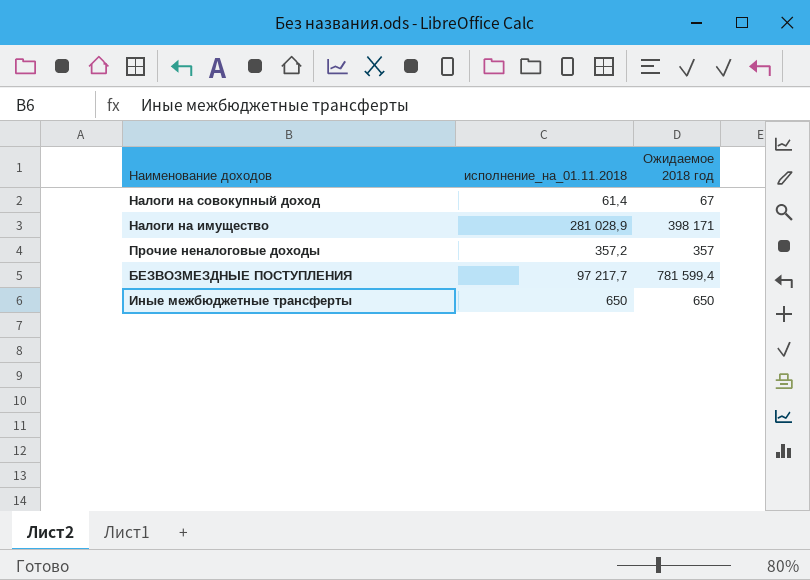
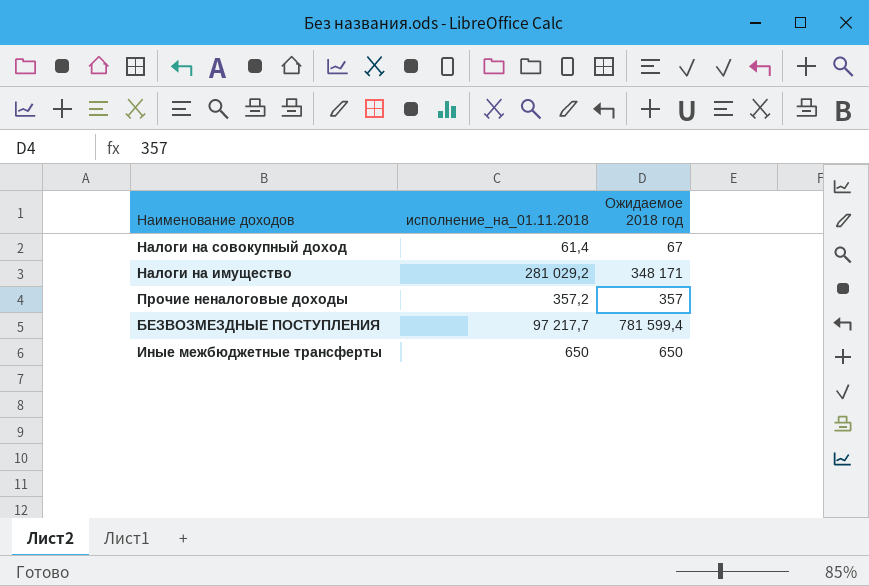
Налоги на имущество | исполнение_на_01.11.2018: 281 028,9 -> 281 029,2
Налоги на имущество | Ожидаемое 2018 год: 398 171 -> 348 171

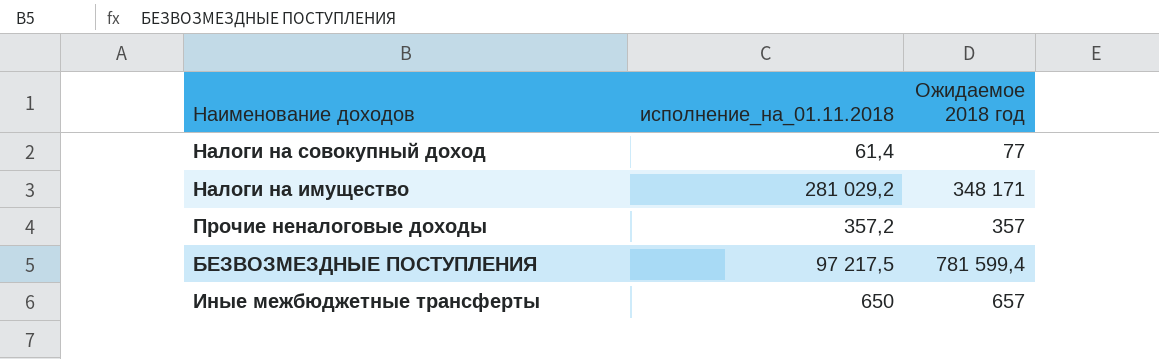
Налоги на совокупный доход | Ожидаемое 2018 год: 67 -> 77
БЕЗВОЗМЕЗДНЫЕ ПОСТУПЛЕНИЯ | исполнение_на_01.11.2018: 97 217,7 -> 97 217,5
Иные межбюджетные трансферты | Ожидаемое 2018 год: 650 -> 657

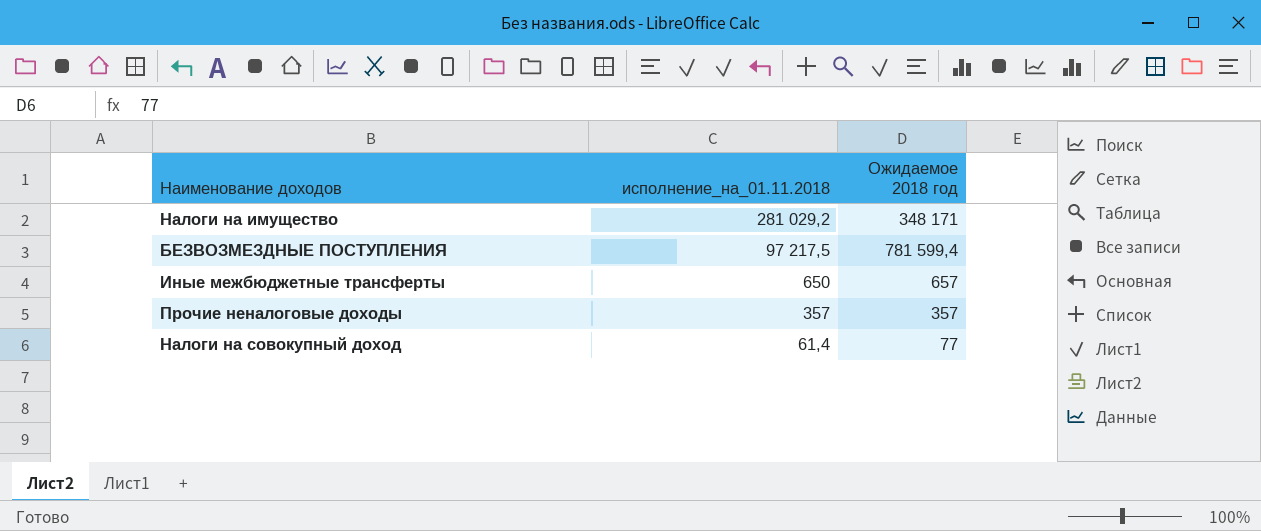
row order: none -> исполнение_на_01.11.2018 descending
Прочие неналоговые доходы | исполнение_на_01.11.2018: 357,2 -> 357

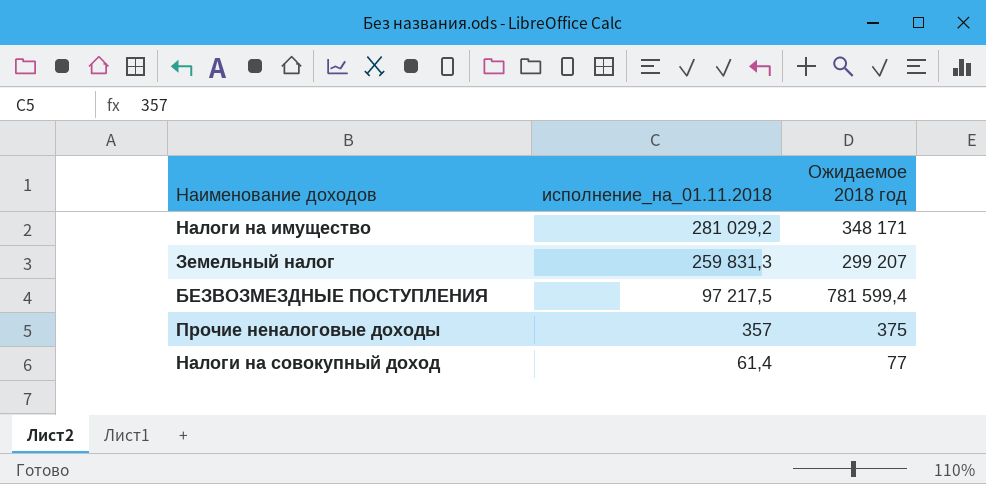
row Иные межбюджетные трансферты: 650 | 657 -> none
row Земельный налог: none -> 259 831,3 | 299 207
Прочие неналоговые доходы | Ожидаемое 2018 год: 357 -> 375

